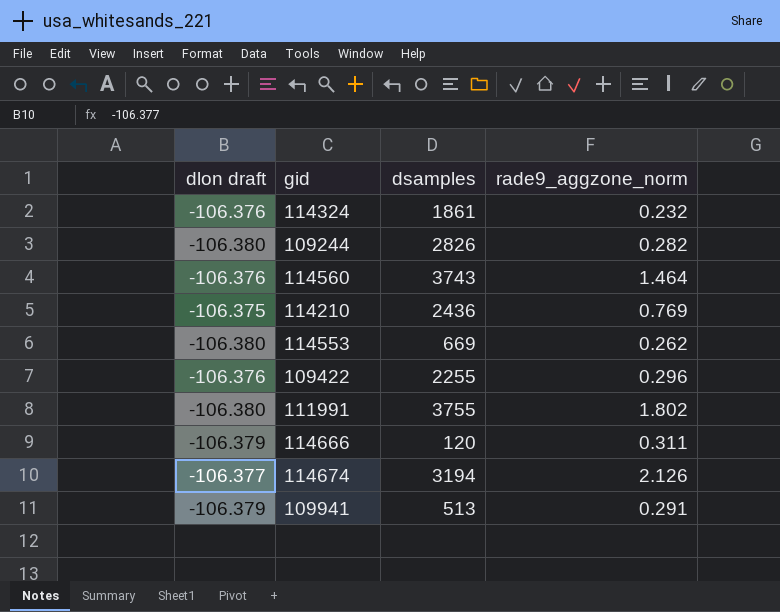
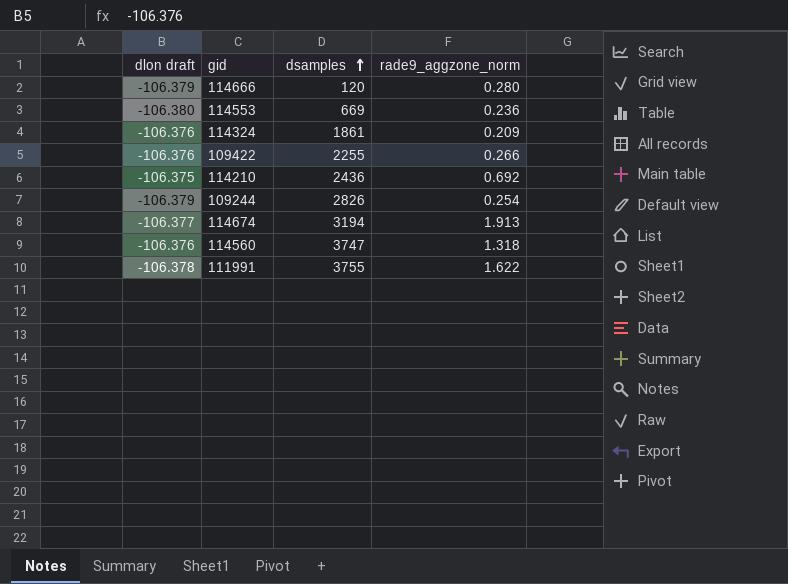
row order: none -> dsamples ascending
row 109941: -106.379 | 513 | 0.291 -> none
114666 | rade9_aggzone_norm: 0.311 -> 0.280
114553 | rade9_aggzone_norm: 0.262 -> 0.236
114324 | rade9_aggzone_norm: 0.232 -> 0.209
109422 | rade9_aggzone_norm: 0.296 -> 0.266
114210 | rade9_aggzone_norm: 0.769 -> 0.692
109244 | dlon draft: -106.380 -> -106.379
109244 | rade9_aggzone_norm: 0.282 -> 0.254
114674 | rade9_aggzone_norm: 2.126 -> 1.913
114560 | dsamples: 3743 -> 3747
114560 | rade9_aggzone_norm: 1.464 -> 1.318
111991 | dlon draft: -106.380 -> -106.378
111991 | rade9_aggzone_norm: 1.802 -> 1.622

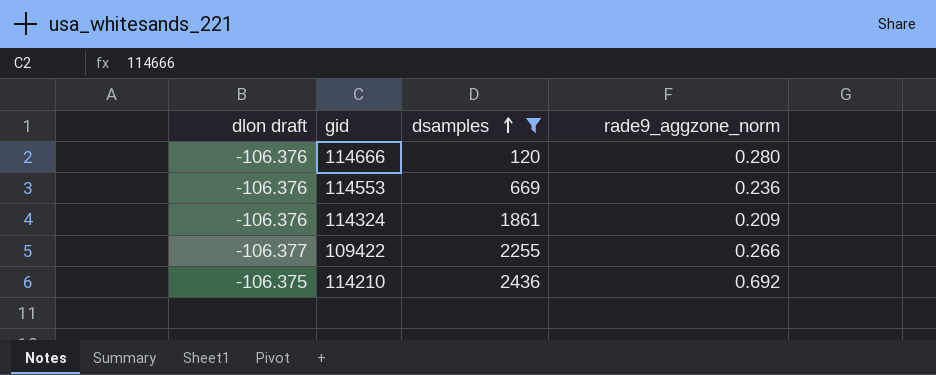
filter: none -> dsamples <= 2436
114666 | dlon draft: -106.379 -> -106.376
114553 | dlon draft: -106.380 -> -106.376
109422 | dlon draft: -106.376 -> -106.377

